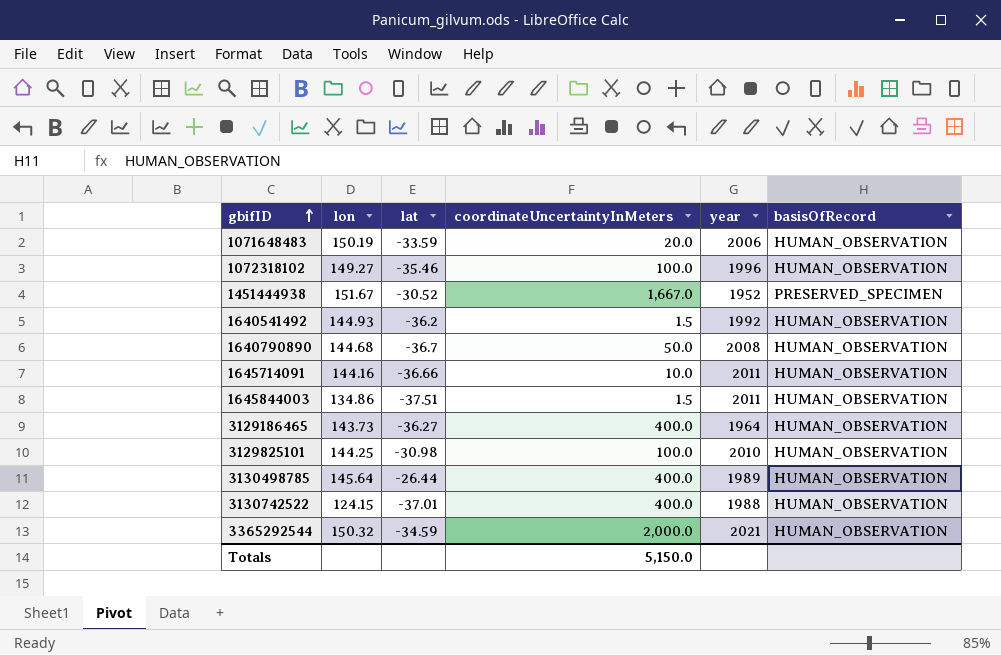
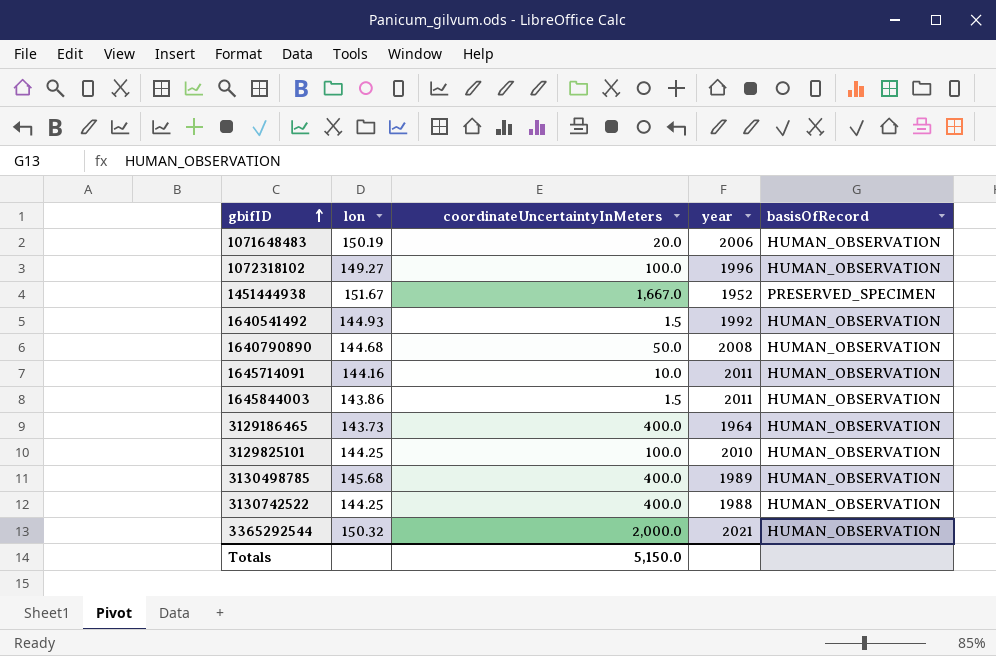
column lat | position: 3 -> none
1645844003 | lon: 134.86 -> 143.86
3130498785 | lon: 145.64 -> 145.68
3130742522 | lon: 124.15 -> 144.25

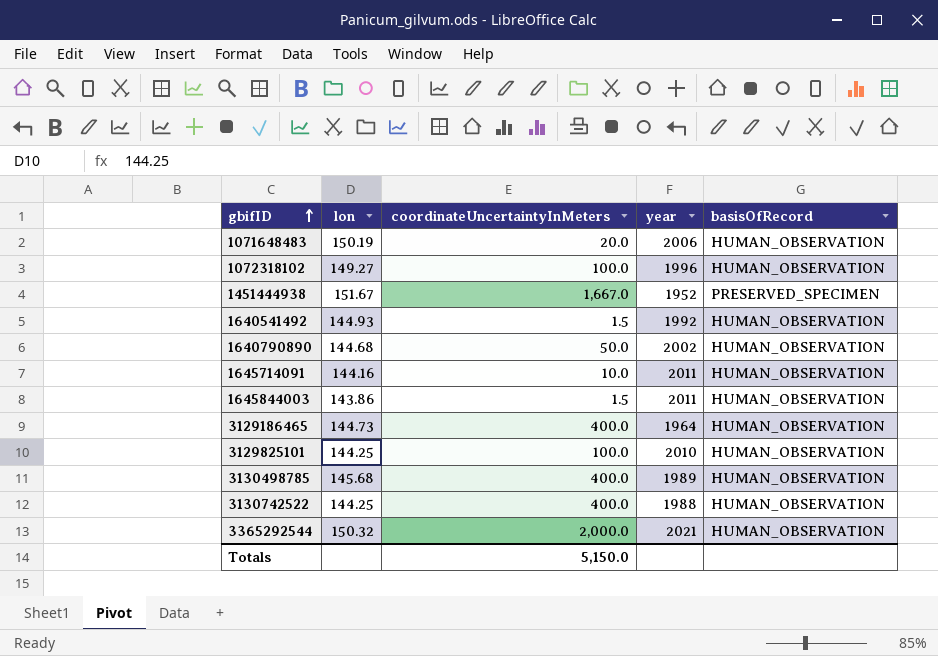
1640790890 | year: 2008 -> 2002
3129186465 | lon: 143.73 -> 144.73

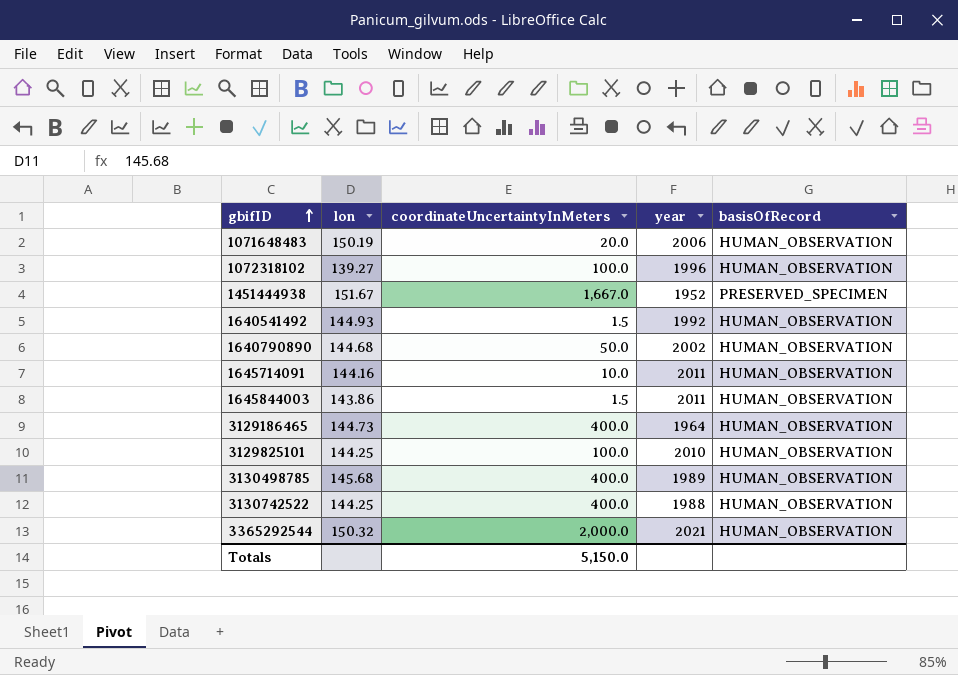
1072318102 | lon: 149.27 -> 139.27

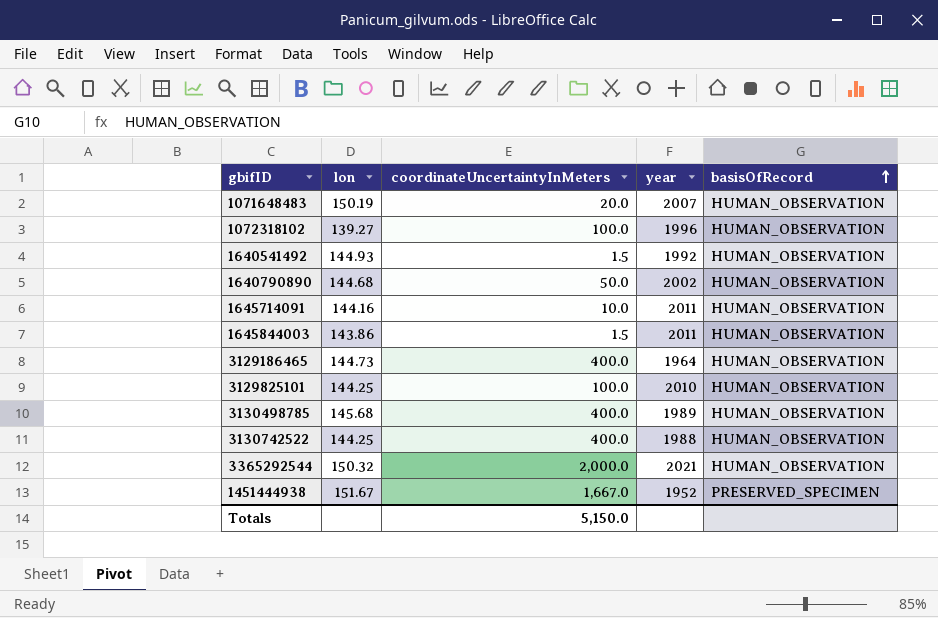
row order: gbifID ascending -> basisOfRecord ascending
1071648483 | year: 2006 -> 2007

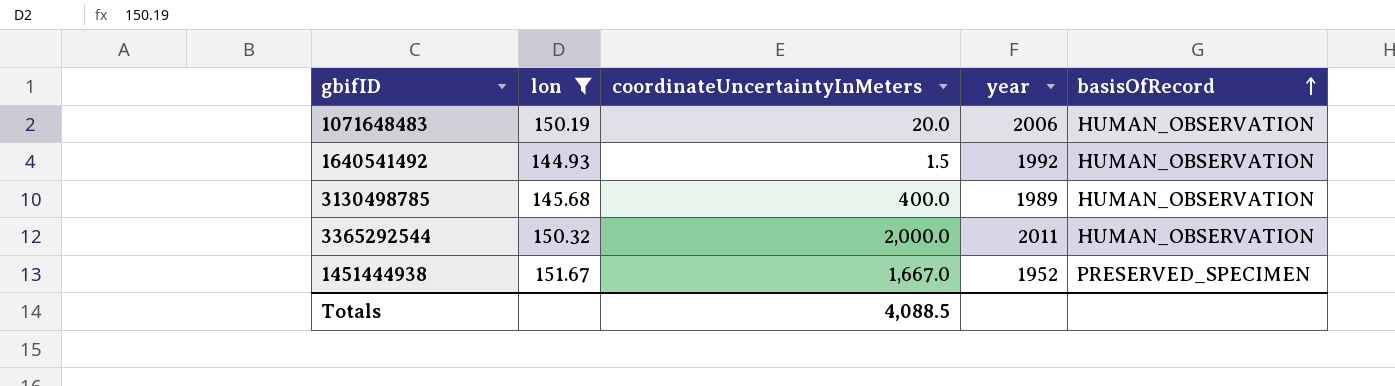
filter: none -> lon >= 144.93
1071648483 | year: 2007 -> 2006
3365292544 | year: 2021 -> 2011
Totals | coordinateUncertaintyInMeters: 5,150.0 -> 4,088.5

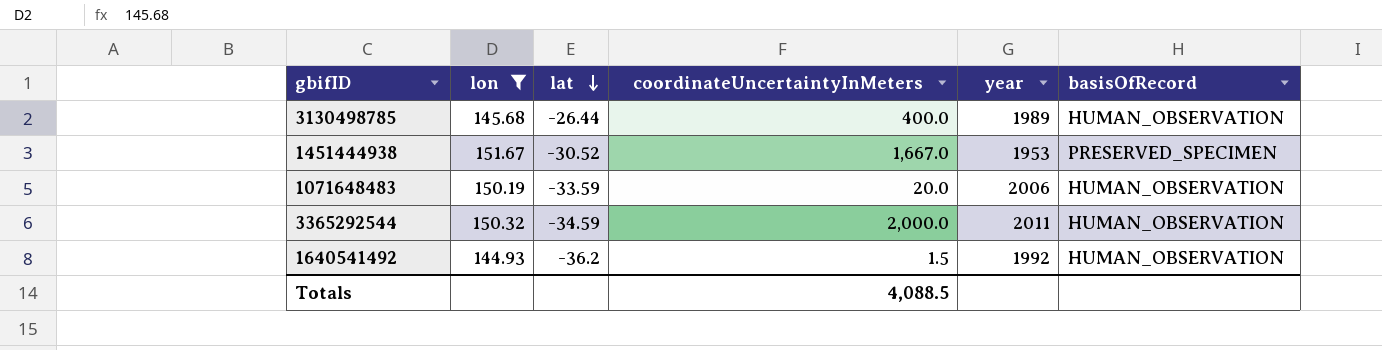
row order: basisOfRecord ascending -> lat descending
column lat | position: none -> 3
1451444938 | year: 1952 -> 1953

